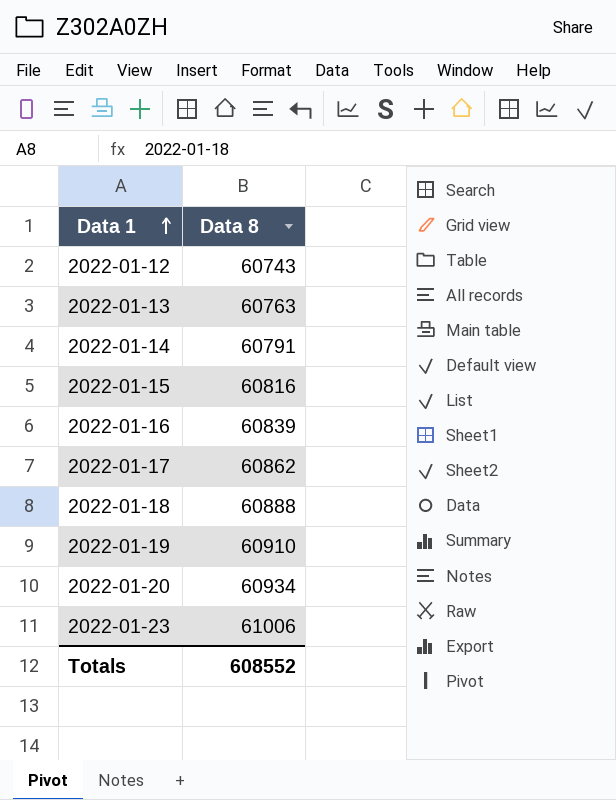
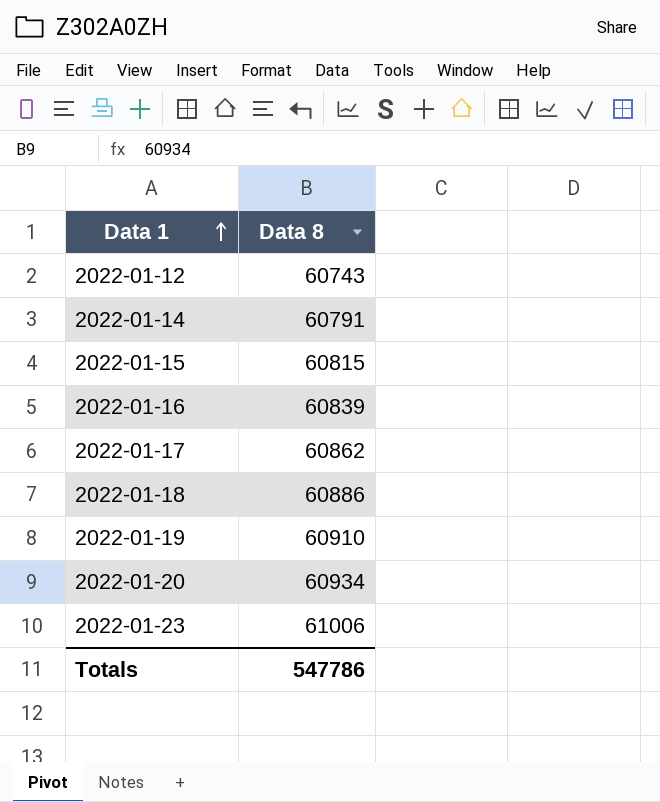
row 2022-01-13: 60763 -> none
2022-01-15 | Data 8: 60816 -> 60815
2022-01-18 | Data 8: 60888 -> 60886
Totals | Data 8: 608552 -> 547786

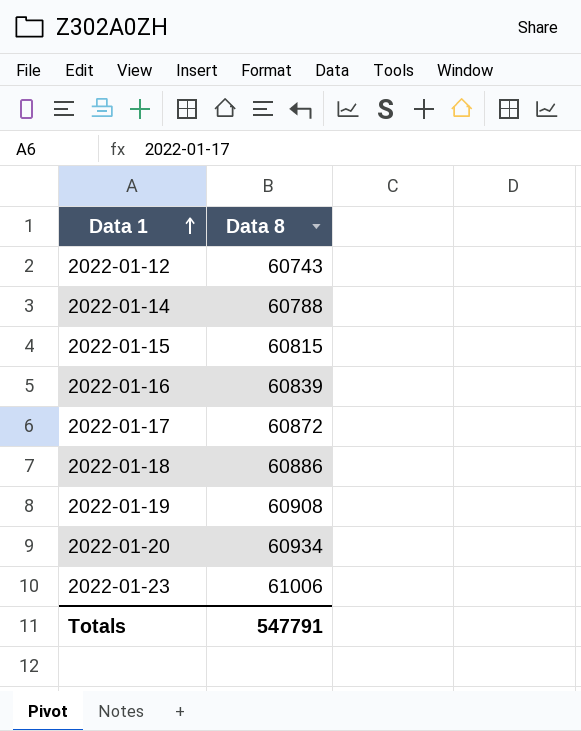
2022-01-14 | Data 8: 60791 -> 60788
2022-01-17 | Data 8: 60862 -> 60872
2022-01-19 | Data 8: 60910 -> 60908
Totals | Data 8: 547786 -> 547791

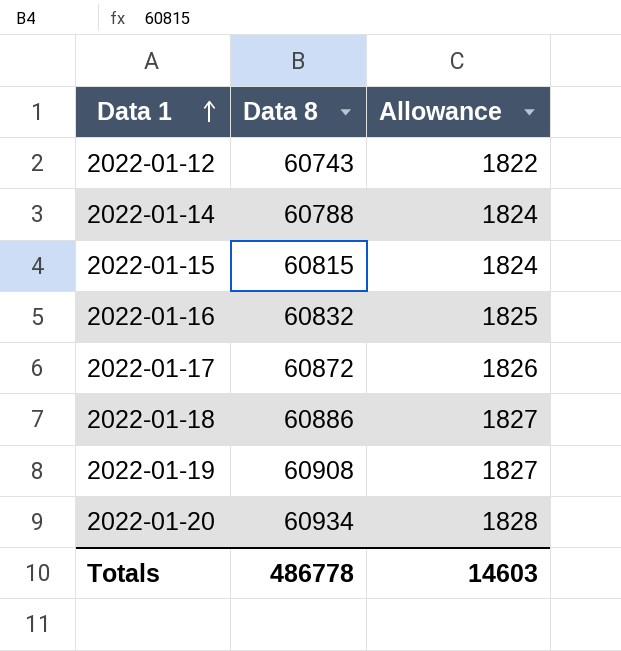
column Allowance | formula: none -> [Data 8] * 0.03
row 2022-01-23: 61006 -> none
2022-01-16 | Data 8: 60839 -> 60832
Totals | Data 8: 547791 -> 486778

